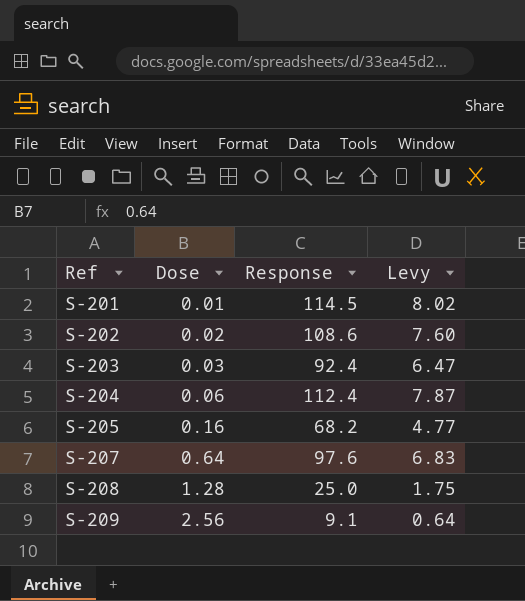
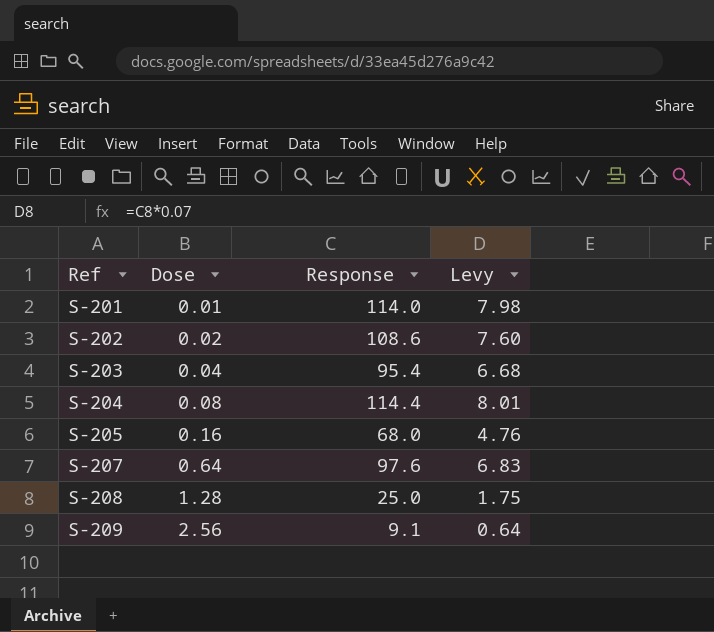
S-201 | Response: 114.5 -> 114.0
S-201 | Levy: 8.02 -> 7.98
S-203 | Dose: 0.03 -> 0.04
S-203 | Response: 92.4 -> 95.4
S-203 | Levy: 6.47 -> 6.68
S-204 | Dose: 0.06 -> 0.08
S-204 | Response: 112.4 -> 114.4
S-204 | Levy: 7.87 -> 8.01
S-205 | Response: 68.2 -> 68.0
S-205 | Levy: 4.77 -> 4.76

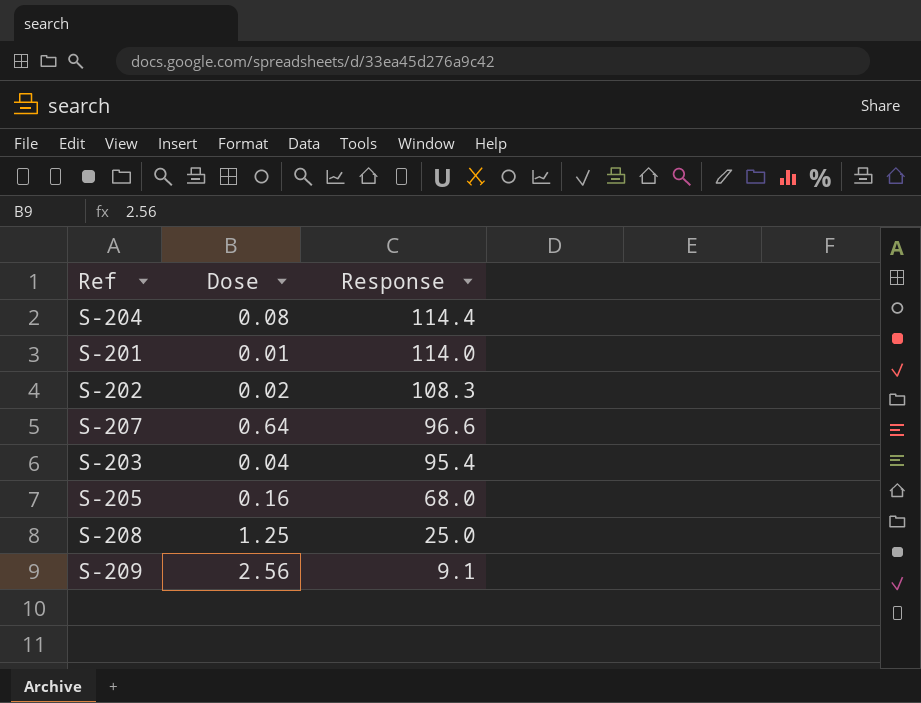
row order: Ref ascending -> Response descending
column Levy | formula: [Response] * 0.07 -> none
S-202 | Response: 108.6 -> 108.3
S-207 | Response: 97.6 -> 96.6
S-208 | Dose: 1.28 -> 1.25

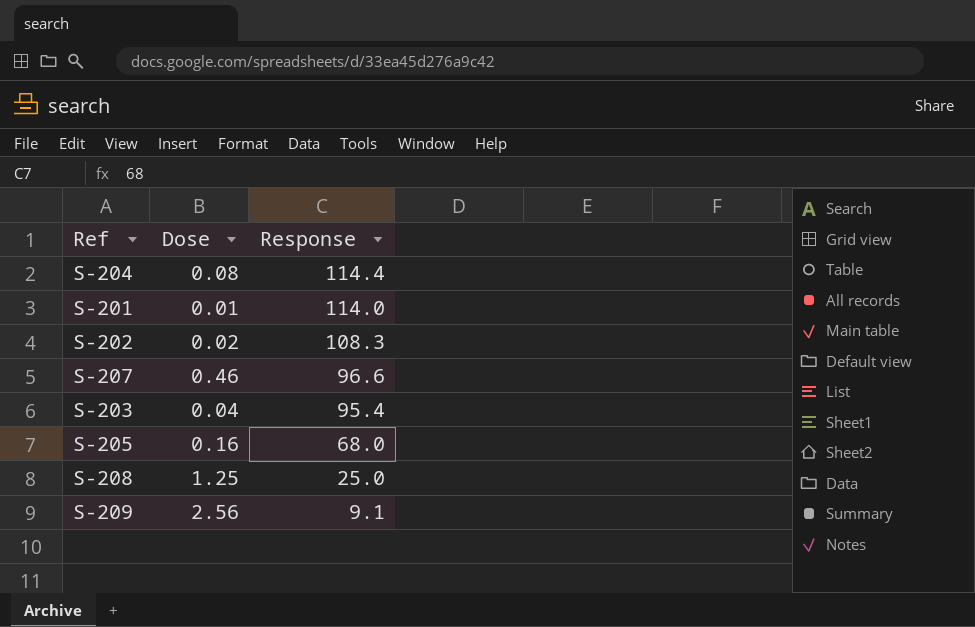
S-207 | Dose: 0.64 -> 0.46

